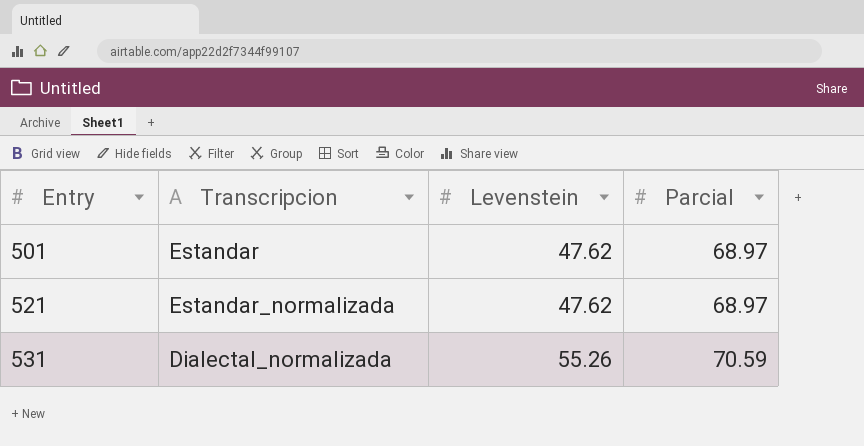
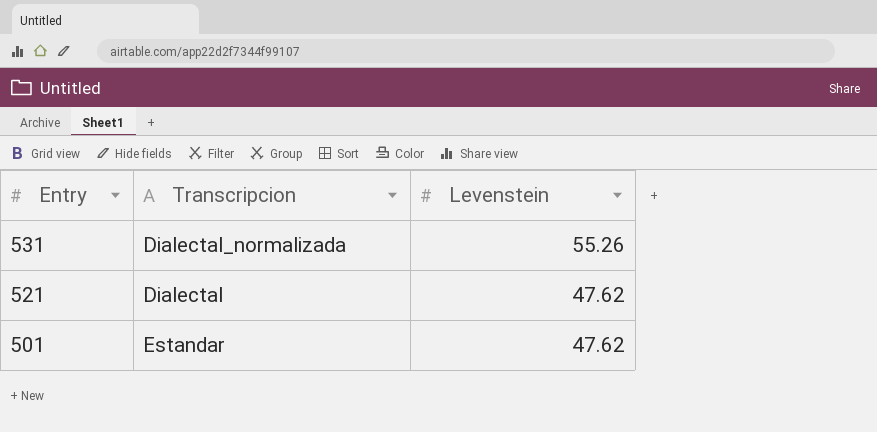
row order: Entry ascending -> Entry descending
column Parcial | position: 4 -> none
521 | Transcripcion: Estandar_normalizada -> Dialectal

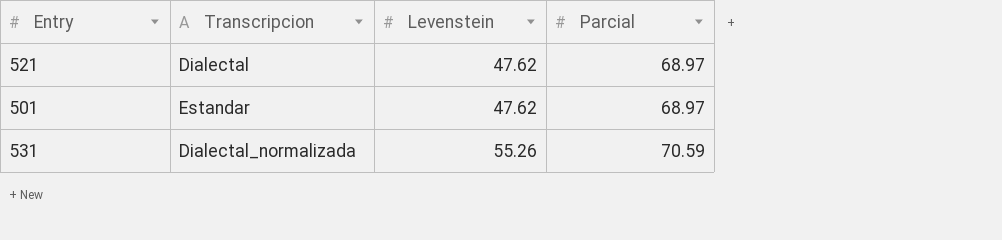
row order: Entry descending -> Levenstein ascending
column Parcial | position: none -> 4

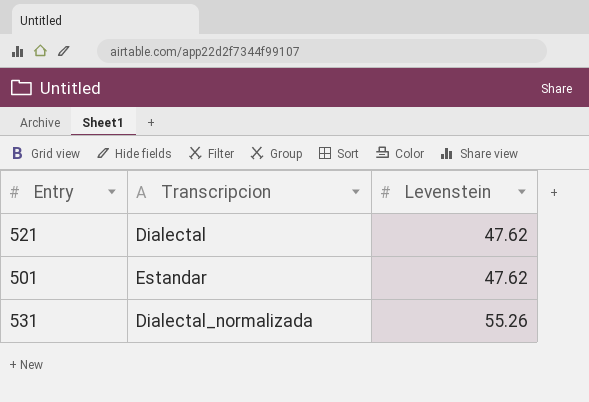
column Parcial | position: 4 -> none

